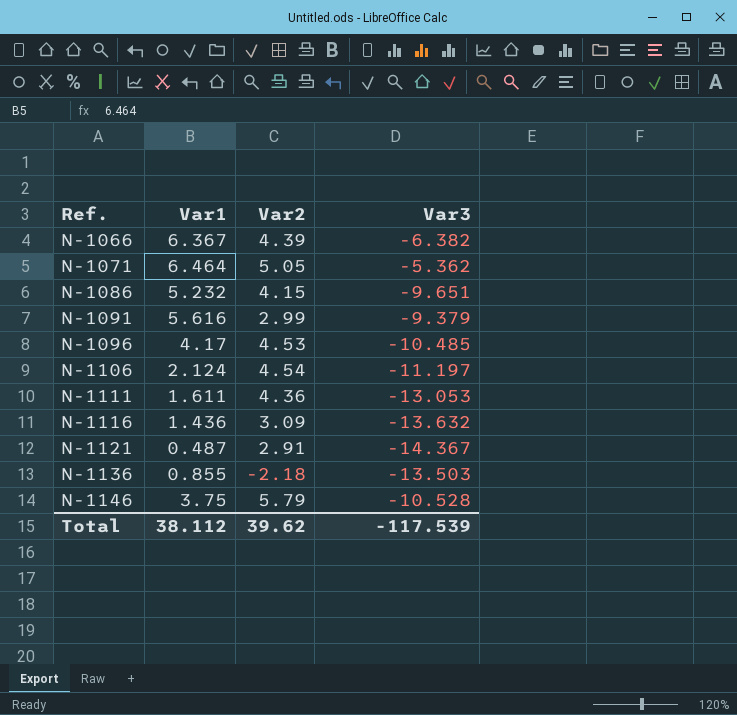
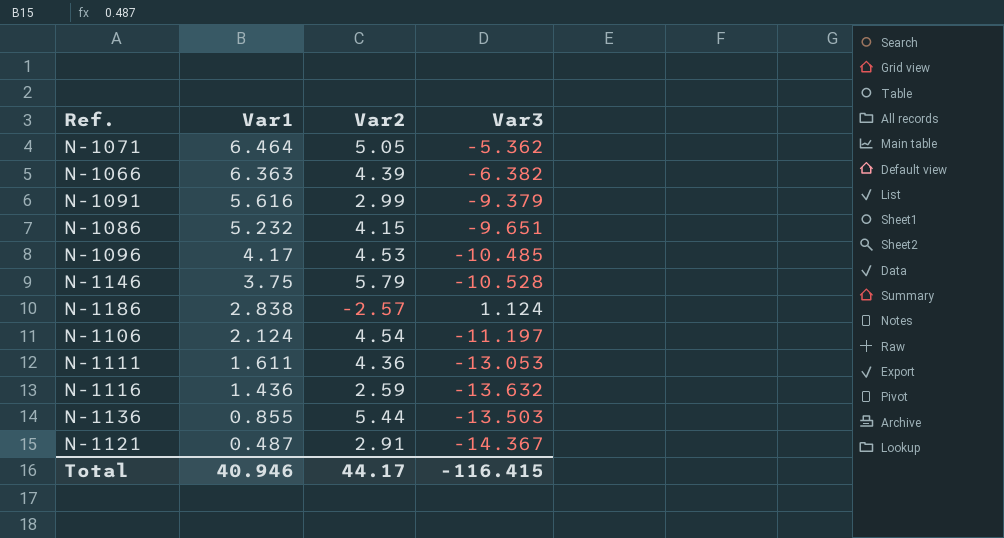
row order: Ref. ascending -> Var1 descending
N-1066 | Var1: 6.367 -> 6.363
row N-1186: none -> 2.838 | -2.57 | 1.124
N-1116 | Var2: 3.09 -> 2.59
N-1136 | Var2: -2.18 -> 5.44
Total | Var1: 38.112 -> 40.946
Total | Var2: 39.62 -> 44.17
Total | Var3: -117.539 -> -116.415

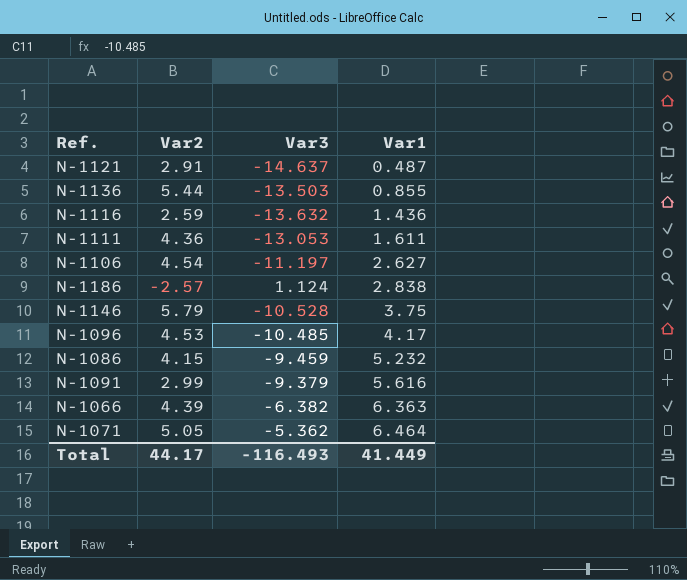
row order: Var1 descending -> Var1 ascending
column Var1 | position: 2 -> 4
N-1121 | Var3: -14.367 -> -14.637
N-1106 | Var1: 2.124 -> 2.627
N-1086 | Var3: -9.651 -> -9.459
Total | Var3: -116.415 -> -116.493
Total | Var1: 40.946 -> 41.449

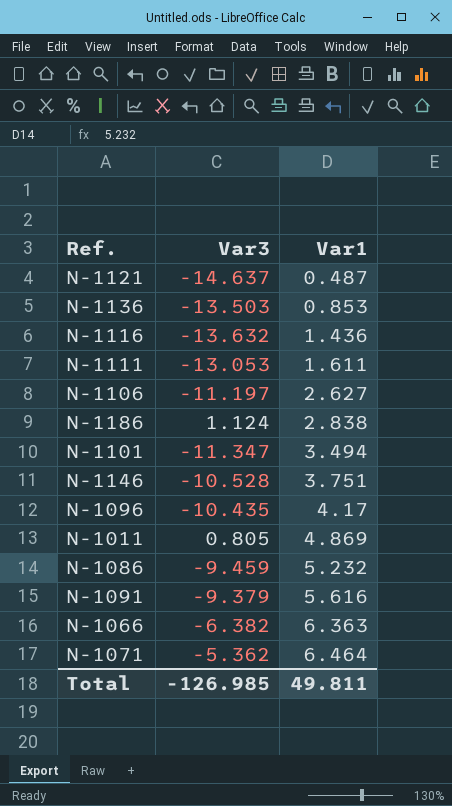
column Var2 | position: 2 -> none
N-1136 | Var1: 0.855 -> 0.853
row N-1101: none -> -11.347 | 3.494
N-1146 | Var1: 3.75 -> 3.751
N-1096 | Var3: -10.485 -> -10.435
row N-1011: none -> 0.805 | 4.869
Total | Var3: -116.493 -> -126.985
Total | Var1: 41.449 -> 49.811

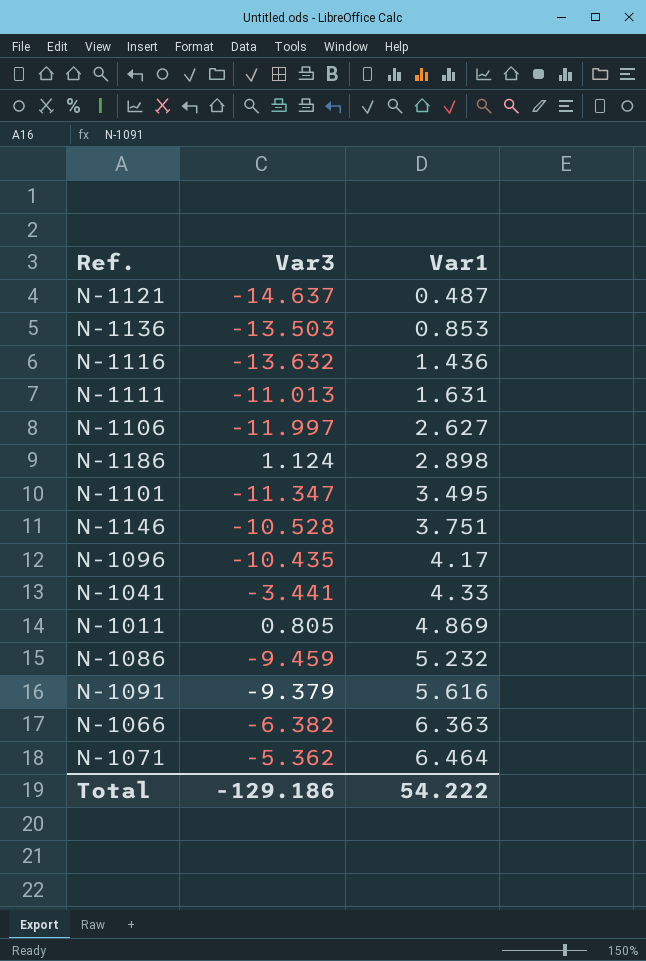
N-1111 | Var3: -13.053 -> -11.013
N-1111 | Var1: 1.611 -> 1.631
N-1106 | Var3: -11.197 -> -11.997
N-1186 | Var1: 2.838 -> 2.898
N-1101 | Var1: 3.494 -> 3.495
row N-1041: none -> -3.441 | 4.33
Total | Var3: -126.985 -> -129.186
Total | Var1: 49.811 -> 54.222

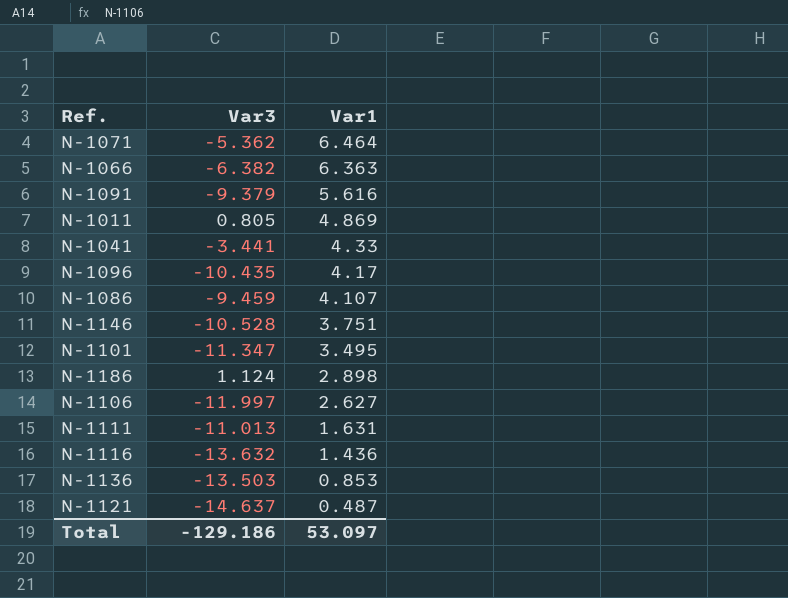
row order: Var1 ascending -> Var1 descending
N-1086 | Var1: 5.232 -> 4.107
Total | Var1: 54.222 -> 53.097

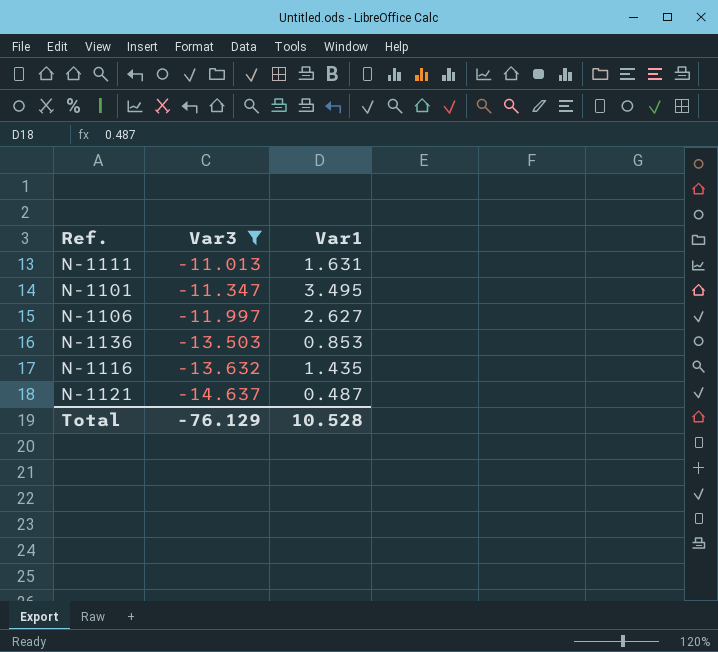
filter: none -> Var3 <= -11.013
row order: Var1 descending -> Var3 descending
N-1116 | Var1: 1.436 -> 1.435
Total | Var3: -129.186 -> -76.129
Total | Var1: 53.097 -> 10.528

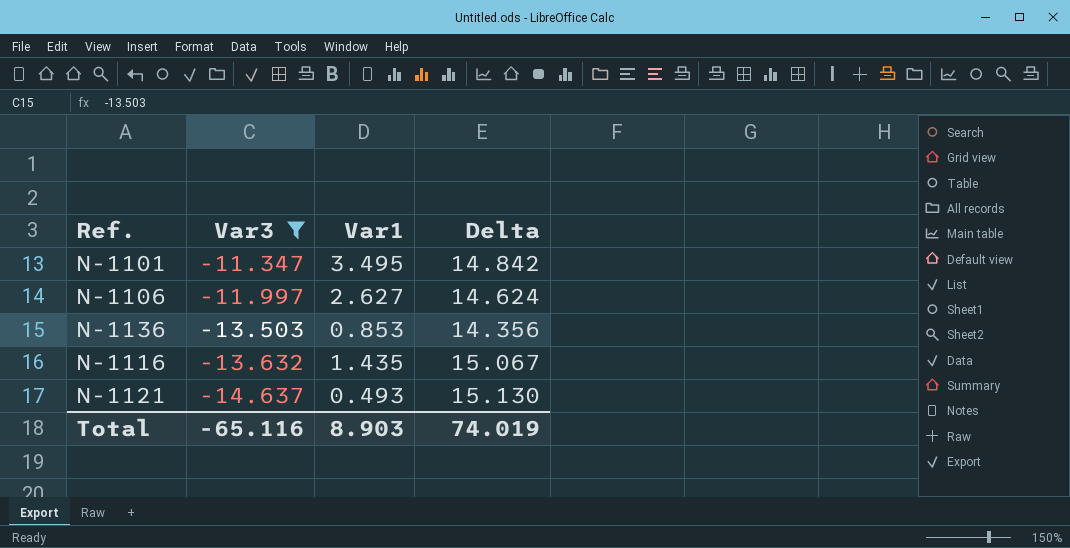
column Delta | formula: none -> [Var1] - [Var3]
row N-1111: -11.013 | 1.631 -> none
N-1121 | Var1: 0.487 -> 0.493
Total | Var3: -76.129 -> -65.116
Total | Var1: 10.528 -> 8.903

